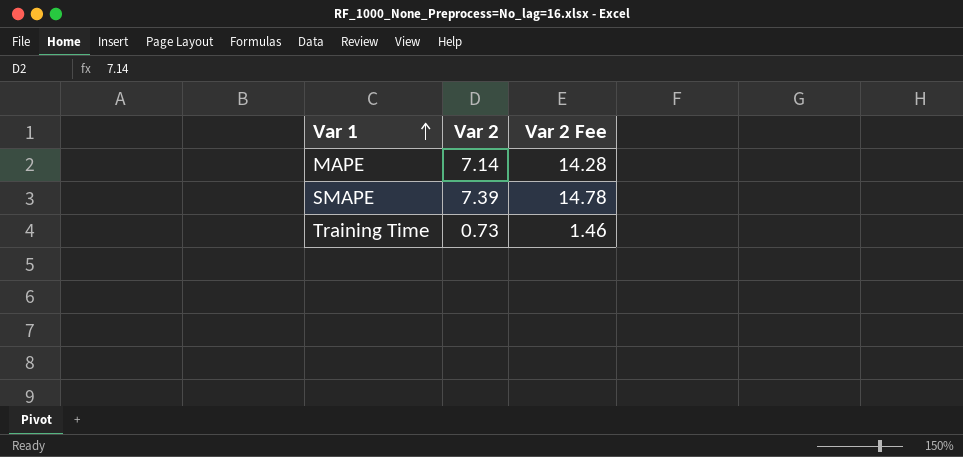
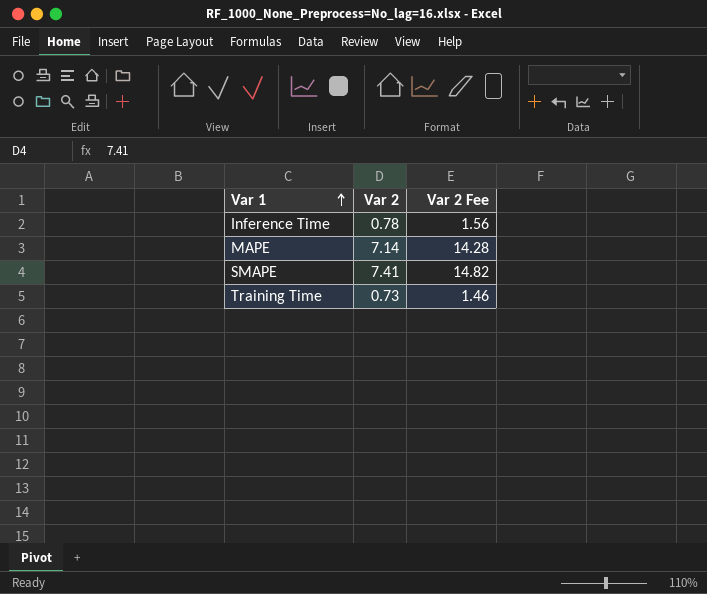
row Inference Time: none -> 0.78 | 1.56
SMAPE | Var 2: 7.39 -> 7.41
SMAPE | Var 2 Fee: 14.78 -> 14.82

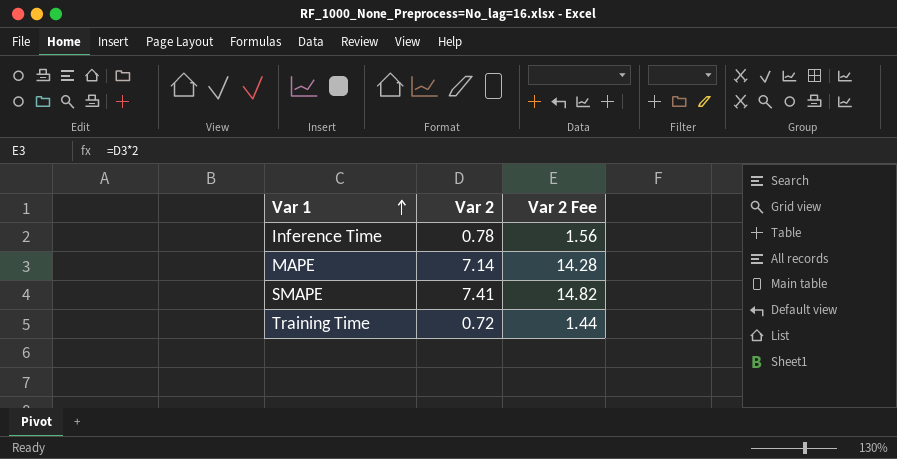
Training Time | Var 2: 0.73 -> 0.72
Training Time | Var 2 Fee: 1.46 -> 1.44

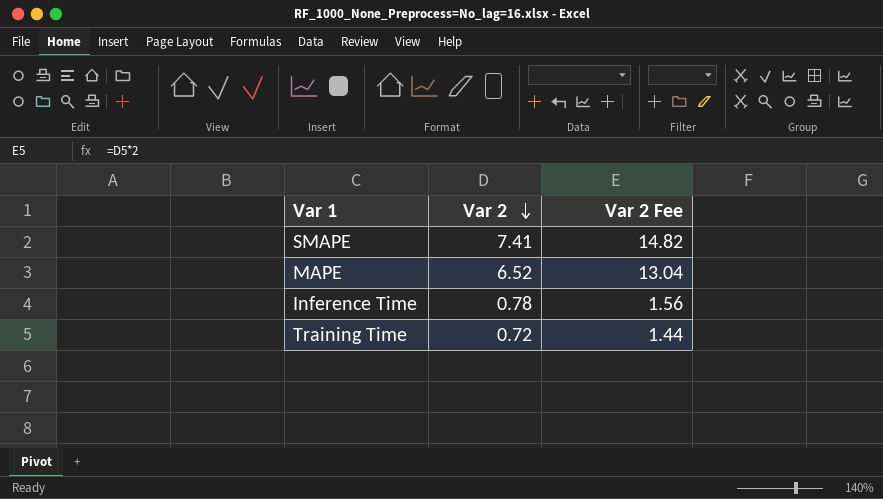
row order: Var 1 ascending -> Var 2 descending
MAPE | Var 2: 7.14 -> 6.52
MAPE | Var 2 Fee: 14.28 -> 13.04

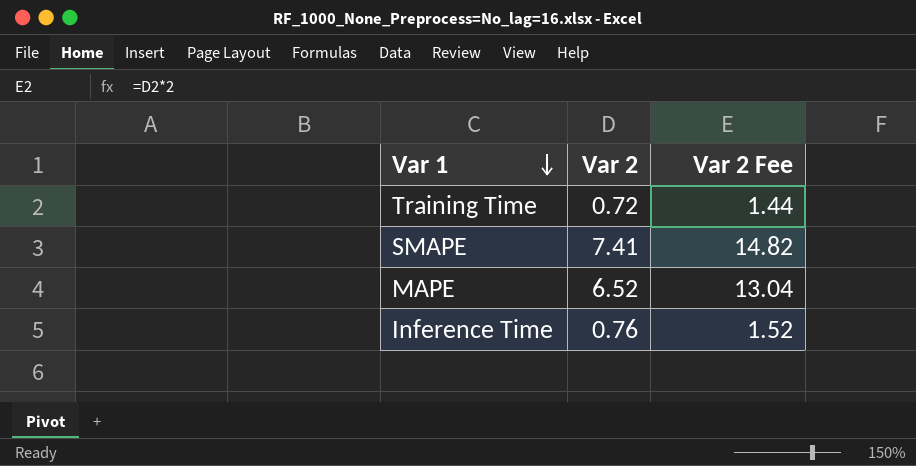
row order: Var 2 descending -> Var 1 descending
Inference Time | Var 2: 0.78 -> 0.76
Inference Time | Var 2 Fee: 1.56 -> 1.52

